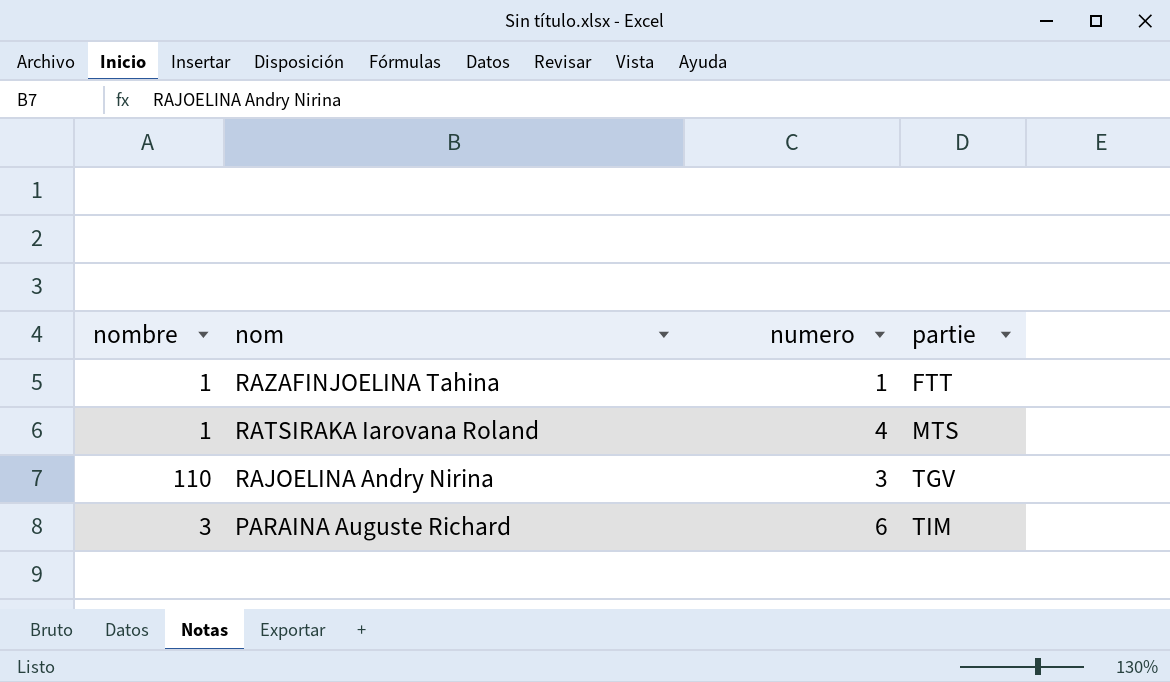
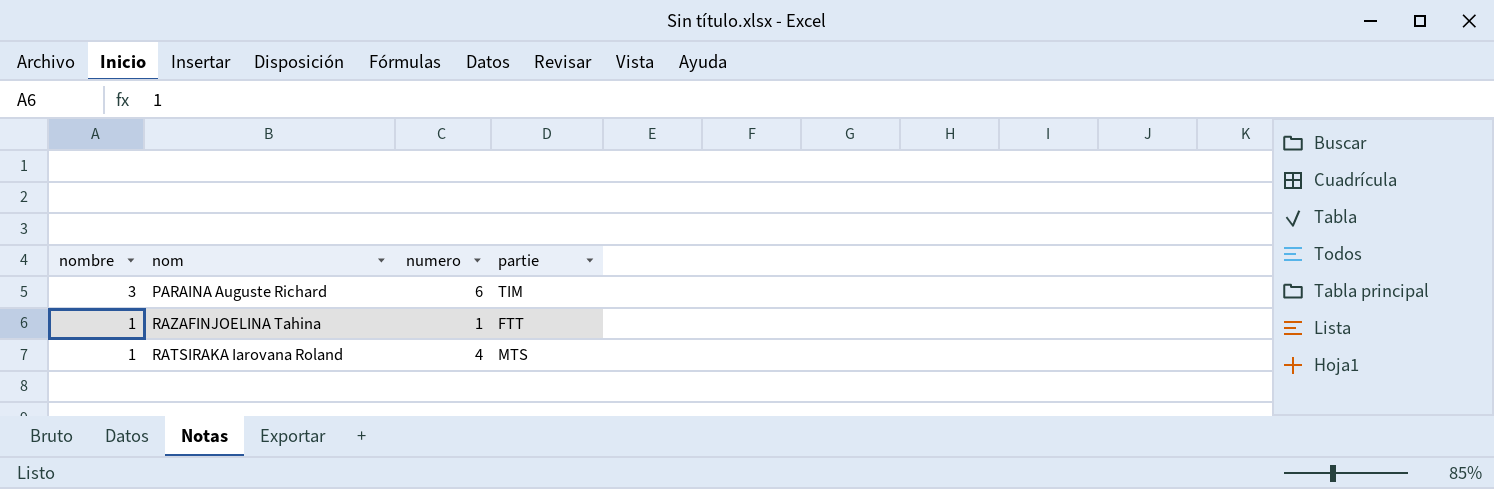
row order: nom descending -> nombre descending
row RAJOELINA Andry Nirina: 110 | 3 | TGV -> none

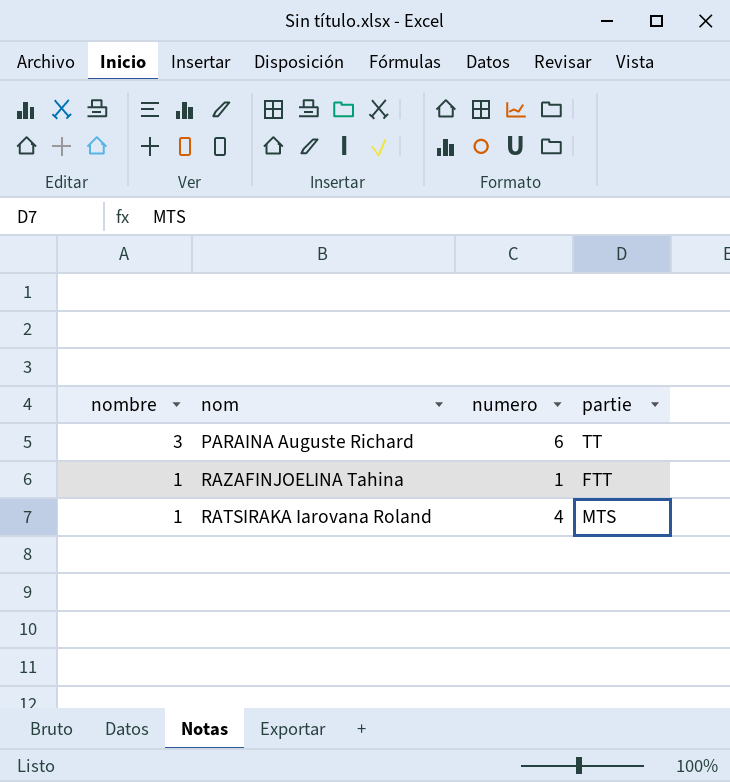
PARAINA Auguste Richard | partie: TIM -> TT

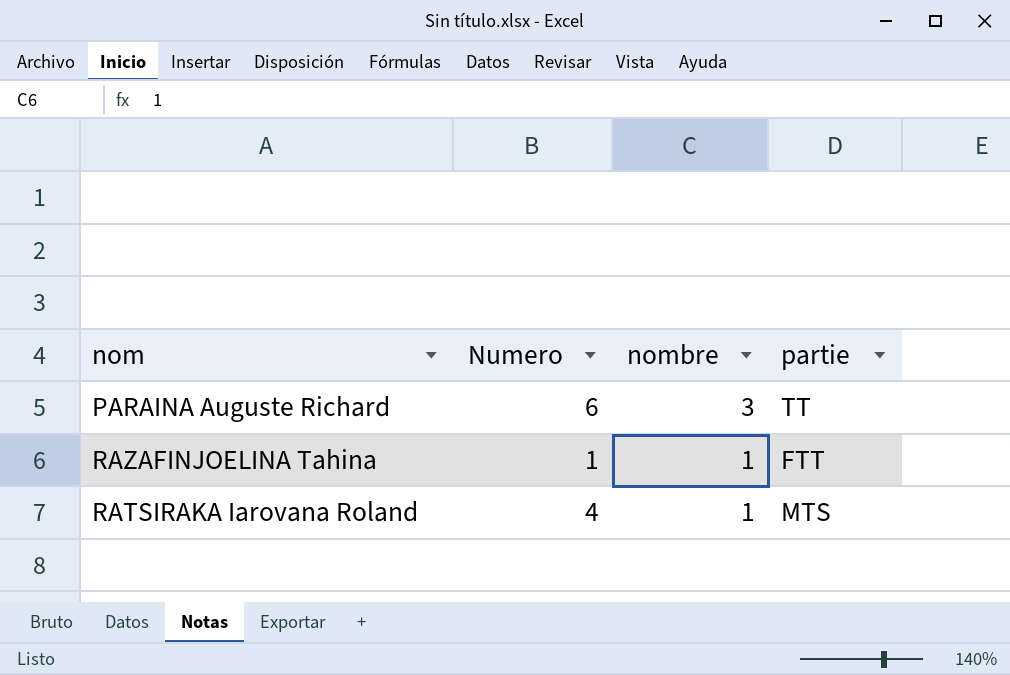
column name: numero -> Numero
column nombre | position: 1 -> 3

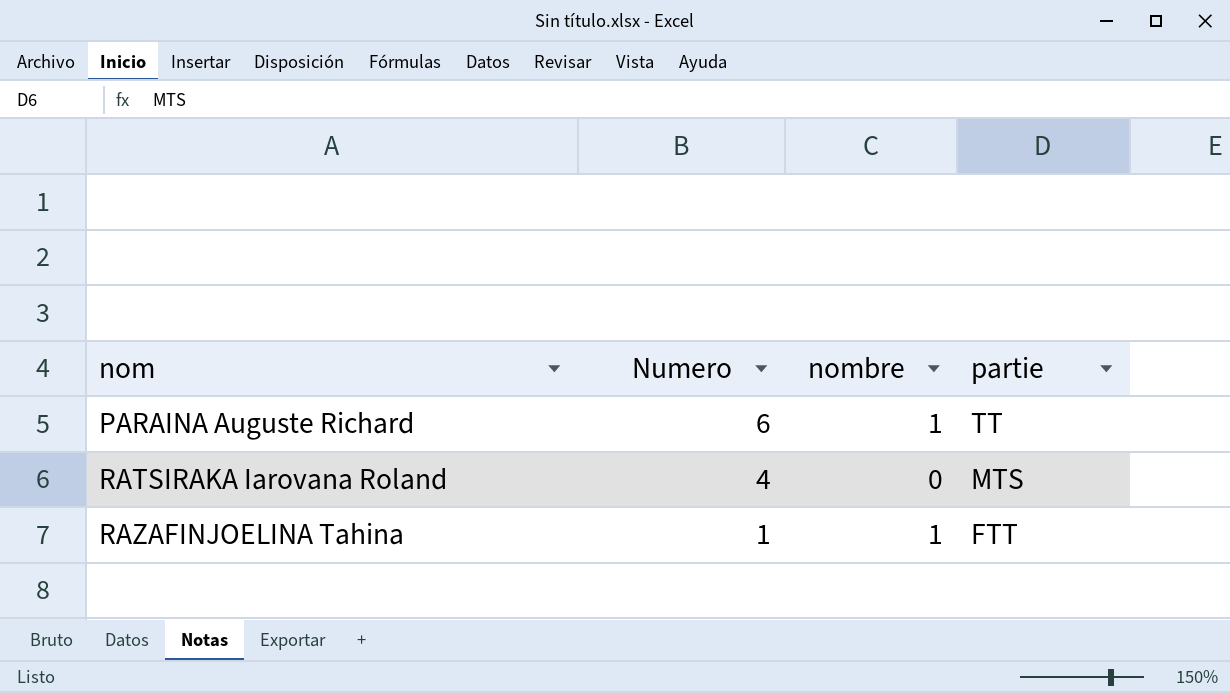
row order: nombre descending -> nom ascending
PARAINA Auguste Richard | nombre: 3 -> 1
RATSIRAKA Iarovana Roland | nombre: 1 -> 0

